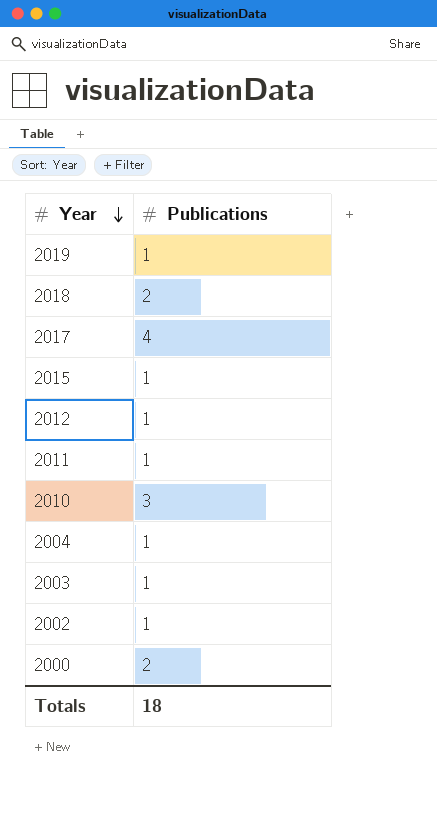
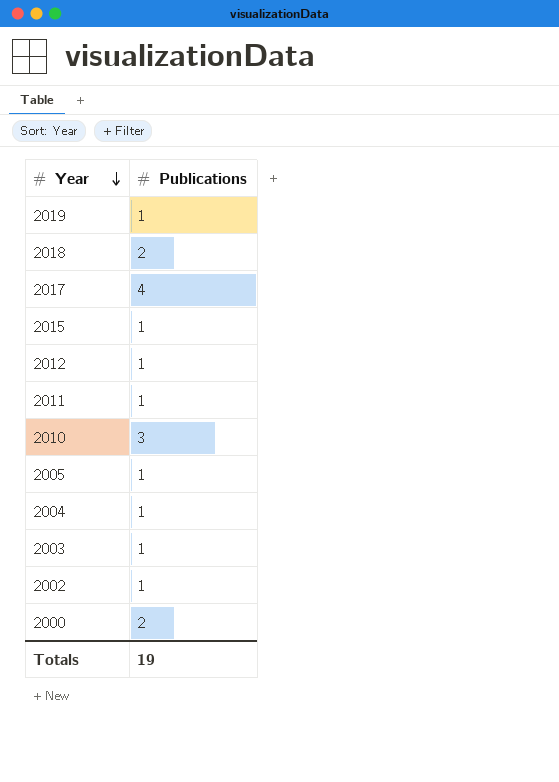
row 2005: none -> 1
Totals | Publications: 18 -> 19

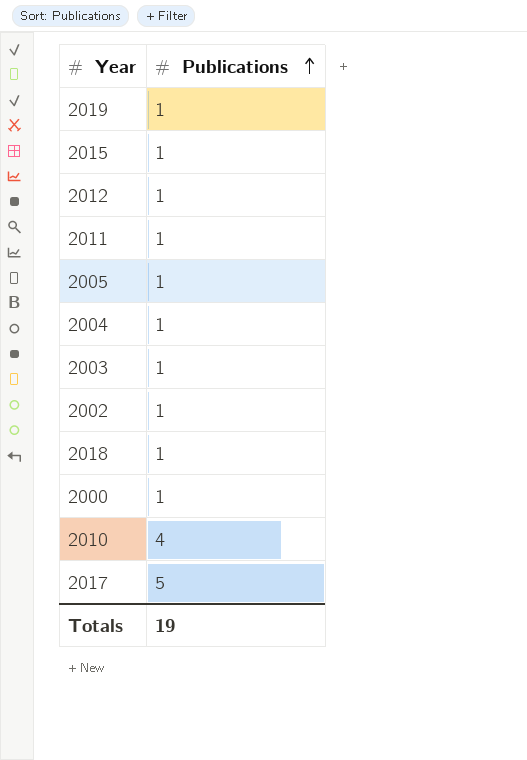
row order: Year descending -> Publications ascending
2018 | Publications: 2 -> 1
2000 | Publications: 2 -> 1
2010 | Publications: 3 -> 4
2017 | Publications: 4 -> 5

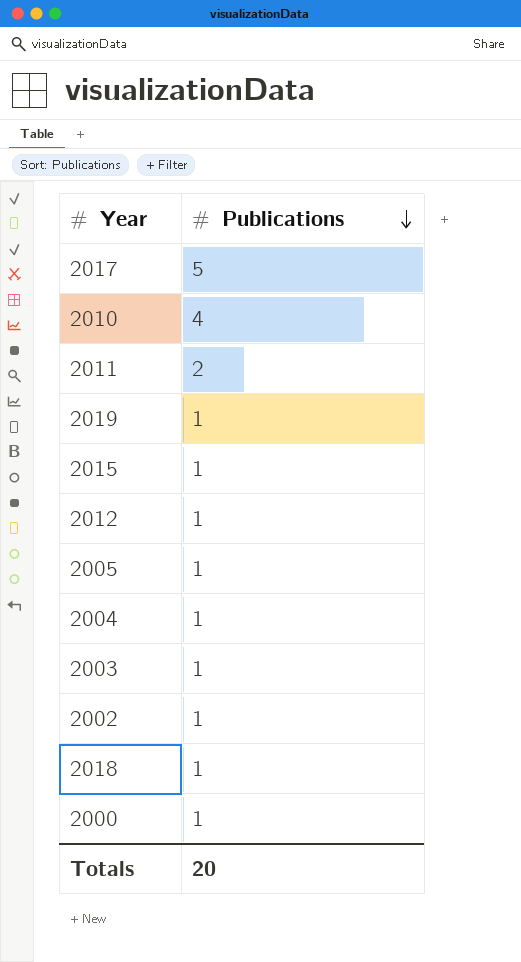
row order: Publications ascending -> Publications descending
2011 | Publications: 1 -> 2
Totals | Publications: 19 -> 20

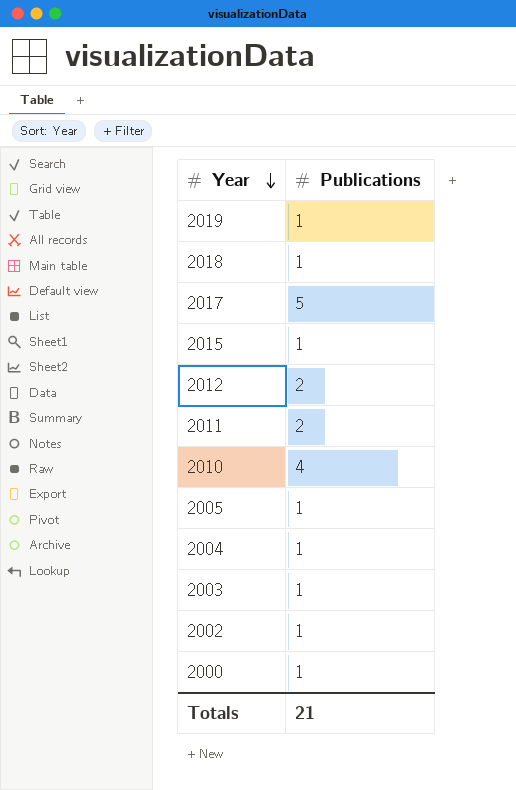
row order: Publications descending -> Year descending
2012 | Publications: 1 -> 2
Totals | Publications: 20 -> 21

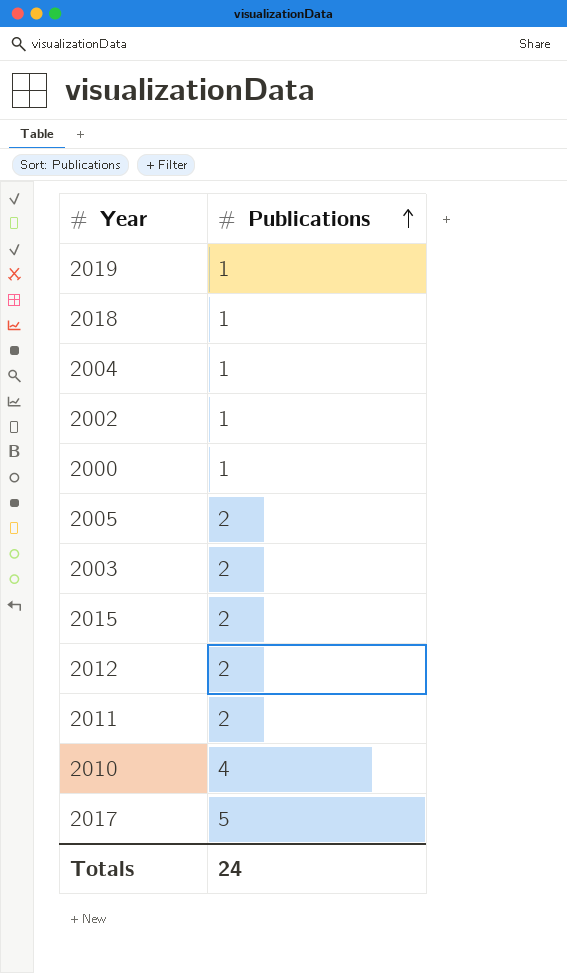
row order: Year descending -> Publications ascending
2005 | Publications: 1 -> 2
2003 | Publications: 1 -> 2
2015 | Publications: 1 -> 2
Totals | Publications: 21 -> 24

